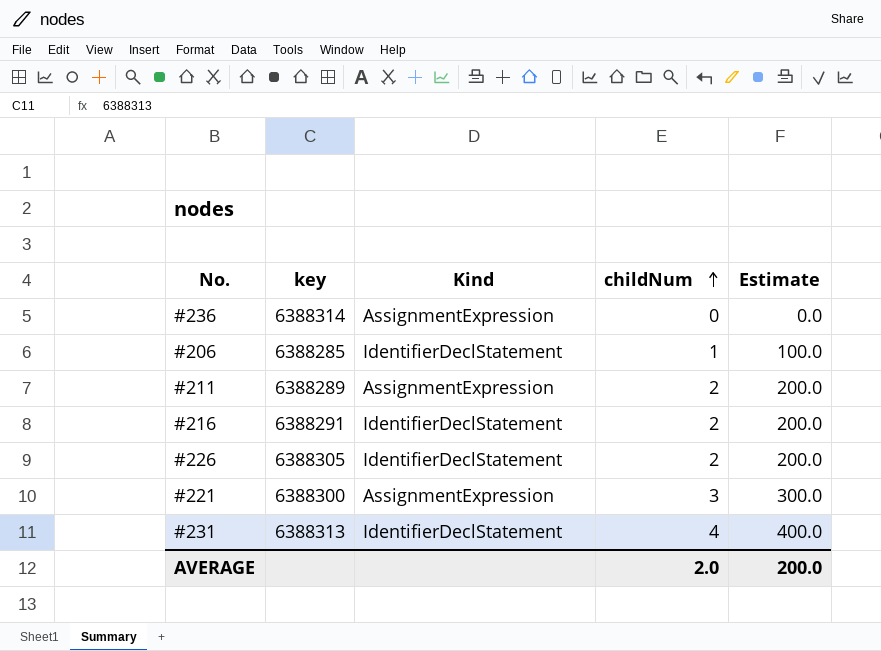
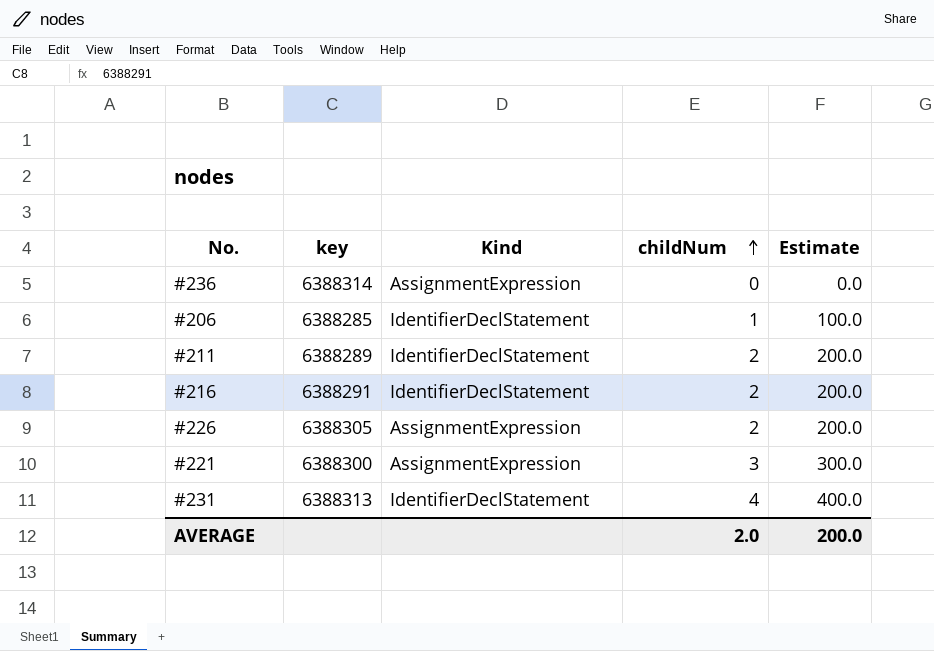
#211 | Kind: AssignmentExpression -> IdentifierDeclStatement
#226 | Kind: IdentifierDeclStatement -> AssignmentExpression

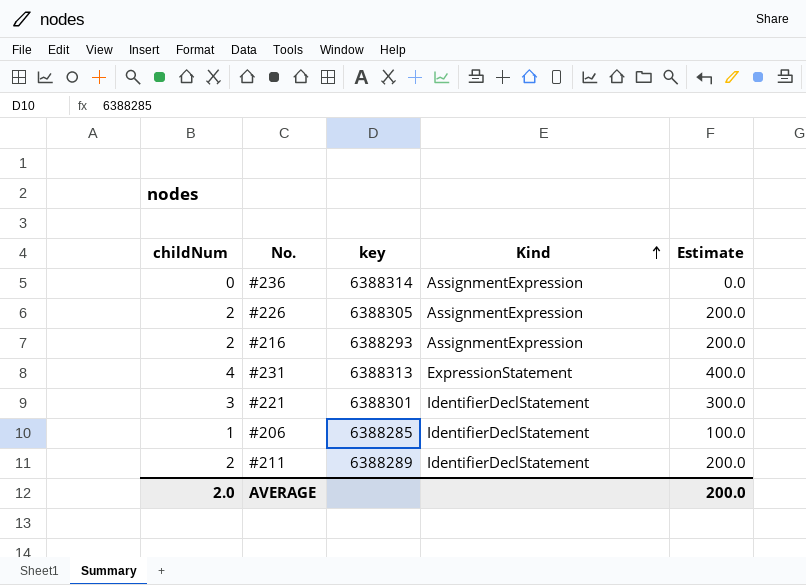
row order: childNum ascending -> Kind ascending
column childNum | position: 4 -> 1
#216 | key: 6388291 -> 6388293
#216 | Kind: IdentifierDeclStatement -> AssignmentExpression
#231 | Kind: IdentifierDeclStatement -> ExpressionStatement
#221 | key: 6388300 -> 6388301
#221 | Kind: AssignmentExpression -> IdentifierDeclStatement

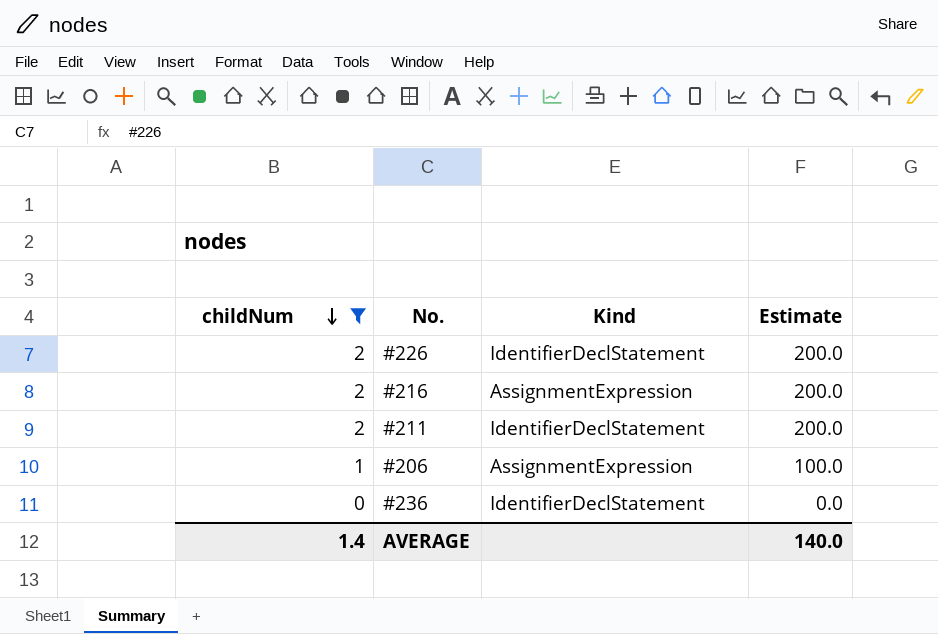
filter: none -> childNum <= 2
row order: Kind ascending -> childNum descending
column key | position: 3 -> none
#226 | Kind: AssignmentExpression -> IdentifierDeclStatement
#206 | Kind: IdentifierDeclStatement -> AssignmentExpression
#236 | Kind: AssignmentExpression -> IdentifierDeclStatement
AVERAGE | childNum: 2.0 -> 1.4
AVERAGE | Estimate: 200.0 -> 140.0

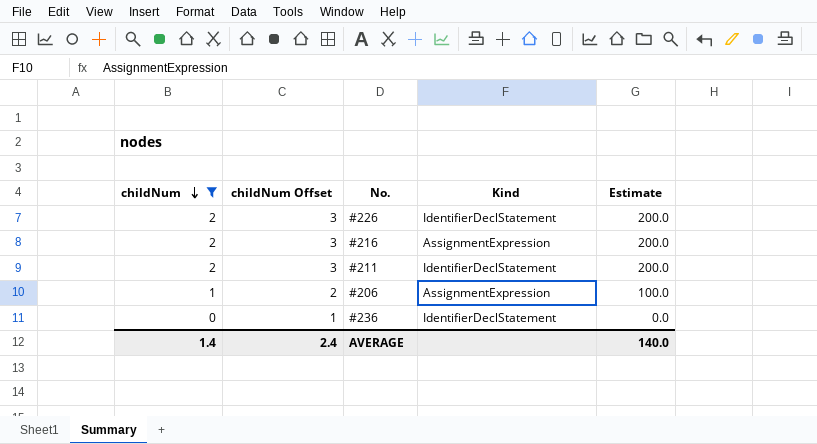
column childNum Offset | formula: none -> [childNum] + 1

